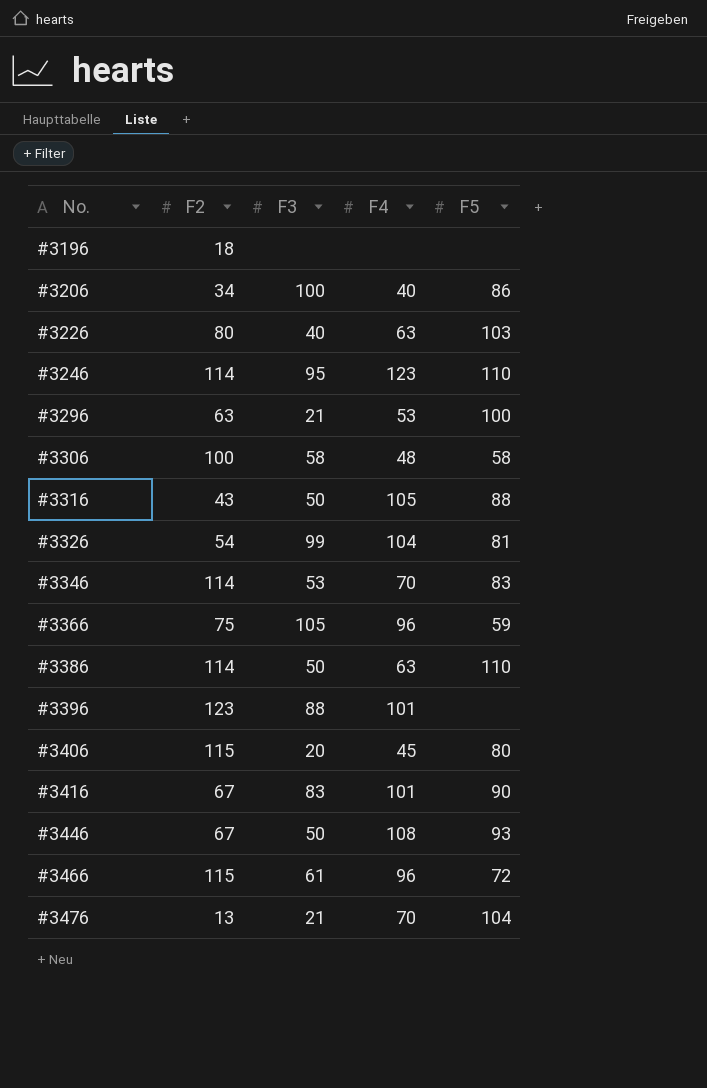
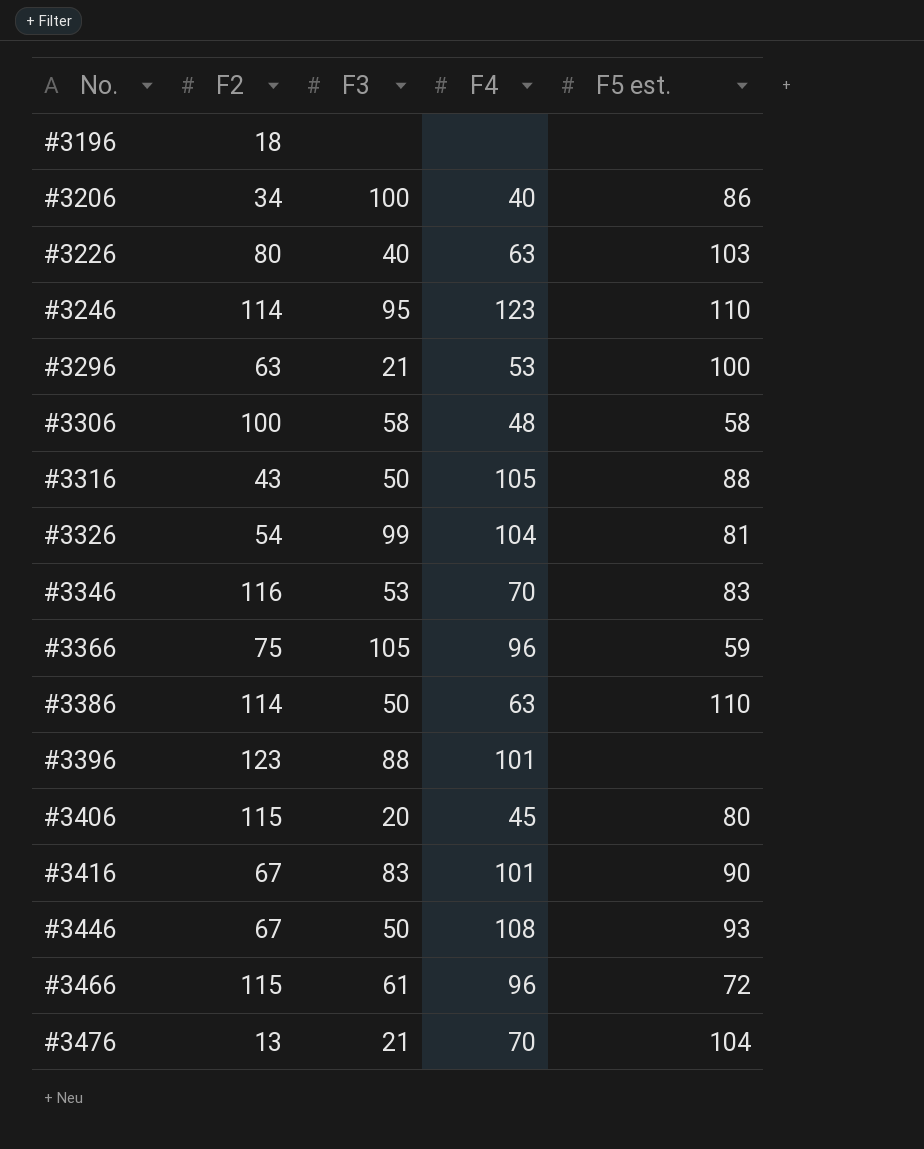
column name: F5 -> F5 est.
#3346 | F2: 114 -> 116

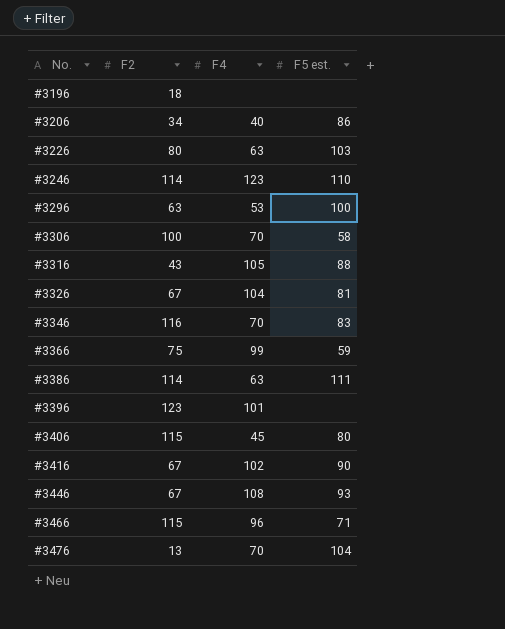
column F3 | position: 3 -> none
#3306 | F4: 48 -> 70
#3326 | F2: 54 -> 67
#3366 | F4: 96 -> 99
#3386 | F5 est.: 110 -> 111
#3416 | F4: 101 -> 102
#3466 | F5 est.: 72 -> 71

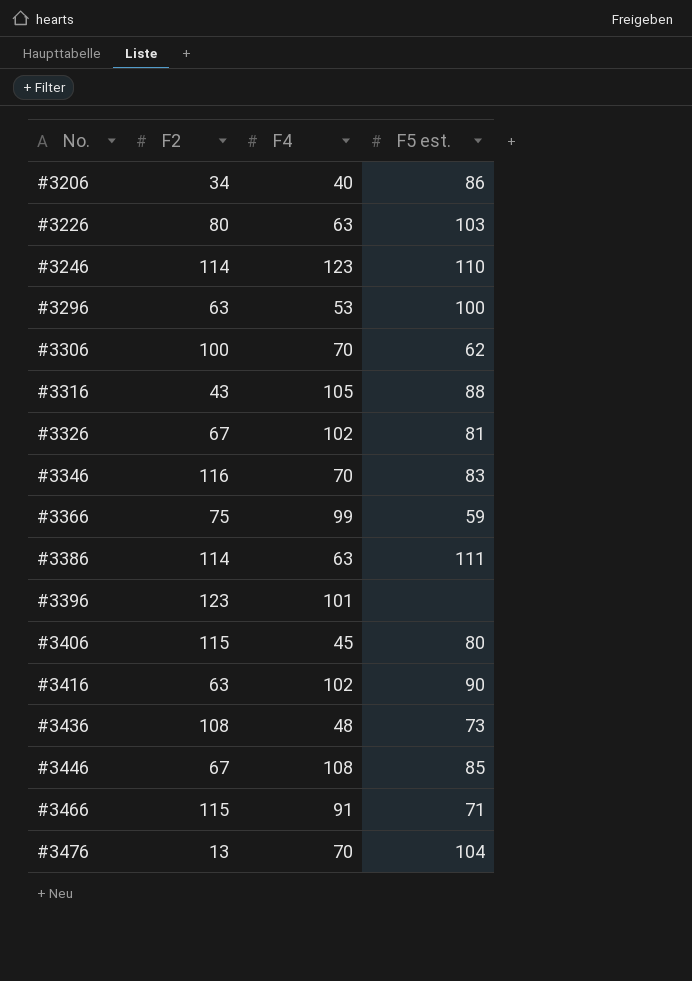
row #3196: 18 | none | none -> none
#3306 | F5 est.: 58 -> 62
#3326 | F4: 104 -> 102
#3416 | F2: 67 -> 63
row #3436: none -> 108 | 48 | 73
#3446 | F5 est.: 93 -> 85
#3466 | F4: 96 -> 91

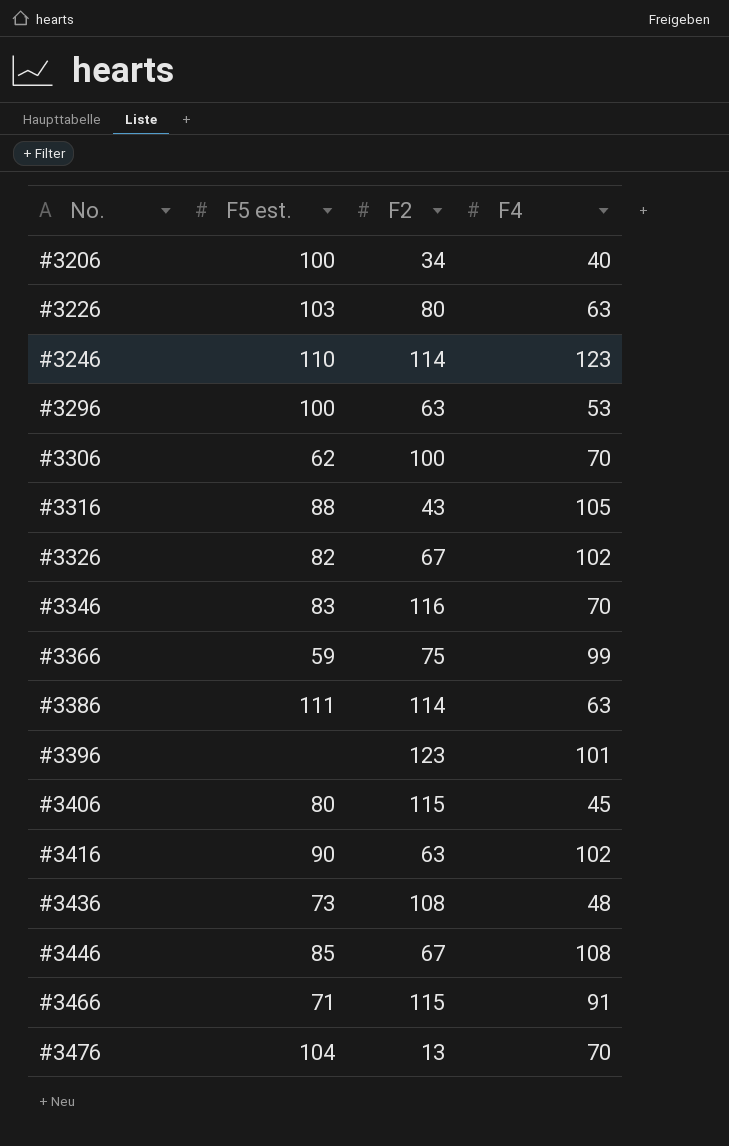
column F5 est. | position: 4 -> 2
#3206 | F5 est.: 86 -> 100
#3326 | F5 est.: 81 -> 82

